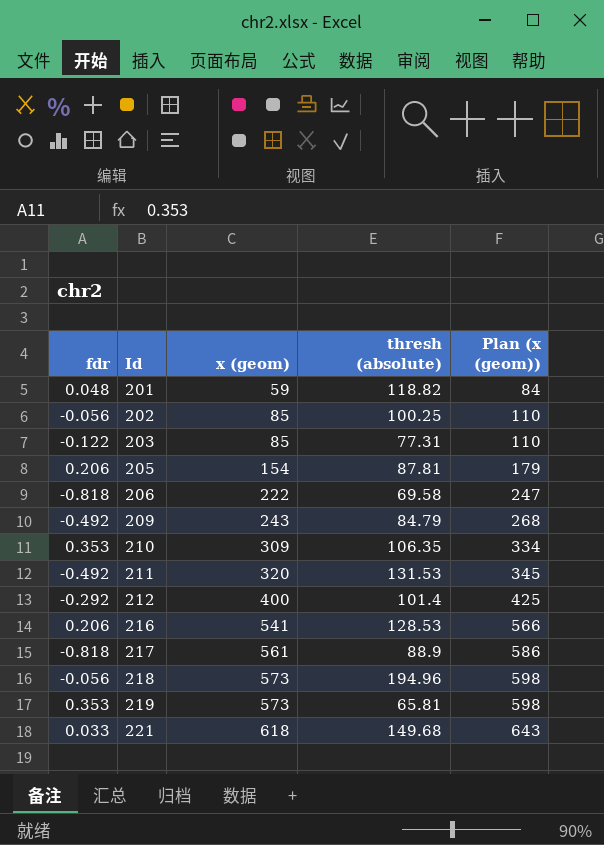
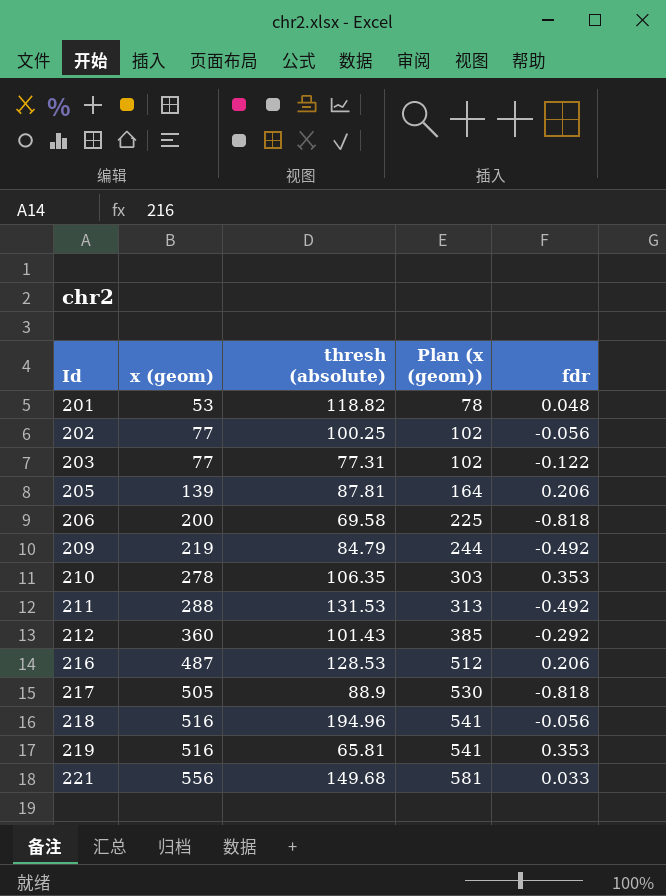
column fdr | position: 1 -> 5
201 | x (geom): 59 -> 53
201 | Plan (x (geom)): 84 -> 78
202 | x (geom): 85 -> 77
202 | Plan (x (geom)): 110 -> 102
203 | x (geom): 85 -> 77
203 | Plan (x (geom)): 110 -> 102
205 | x (geom): 154 -> 139
205 | Plan (x (geom)): 179 -> 164
206 | x (geom): 222 -> 200
206 | Plan (x (geom)): 247 -> 225
209 | x (geom): 243 -> 219
209 | Plan (x (geom)): 268 -> 244
210 | x (geom): 309 -> 278
210 | Plan (x (geom)): 334 -> 303
211 | x (geom): 320 -> 288
211 | Plan (x (geom)): 345 -> 313
212 | x (geom): 400 -> 360
212 | thresh (absolute): 101.4 -> 101.43
212 | Plan (x (geom)): 425 -> 385
216 | x (geom): 541 -> 487
216 | Plan (x (geom)): 566 -> 512
217 | x (geom): 561 -> 505
217 | Plan (x (geom)): 586 -> 530
218 | x (geom): 573 -> 516
218 | Plan (x (geom)): 598 -> 541
219 | x (geom): 573 -> 516
219 | Plan (x (geom)): 598 -> 541
221 | x (geom): 618 -> 556
221 | Plan (x (geom)): 643 -> 581

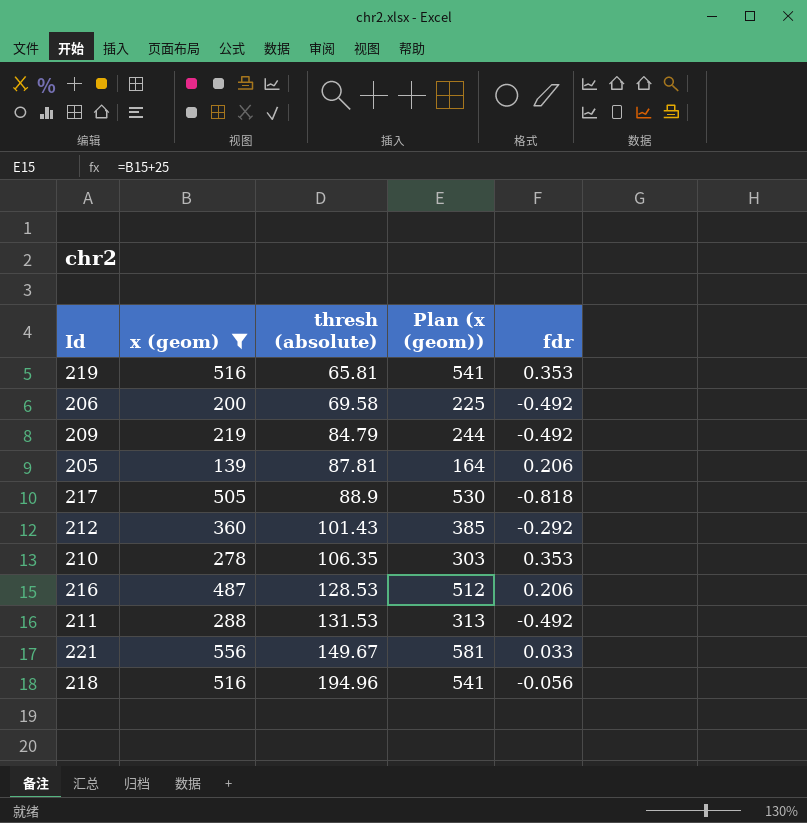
filter: none -> x (geom) >= 139
row order: Id ascending -> thresh (absolute) ascending
206 | fdr: -0.818 -> -0.492
221 | thresh (absolute): 149.68 -> 149.67

